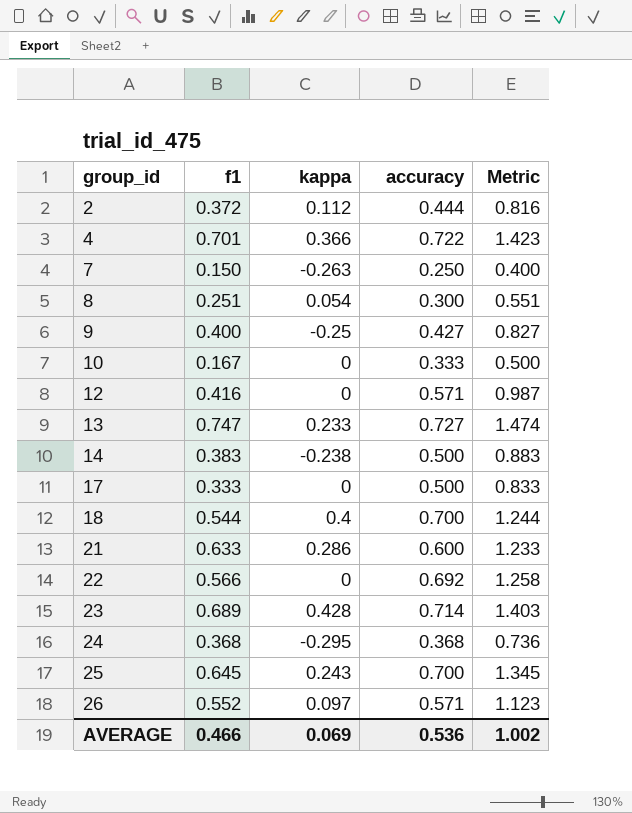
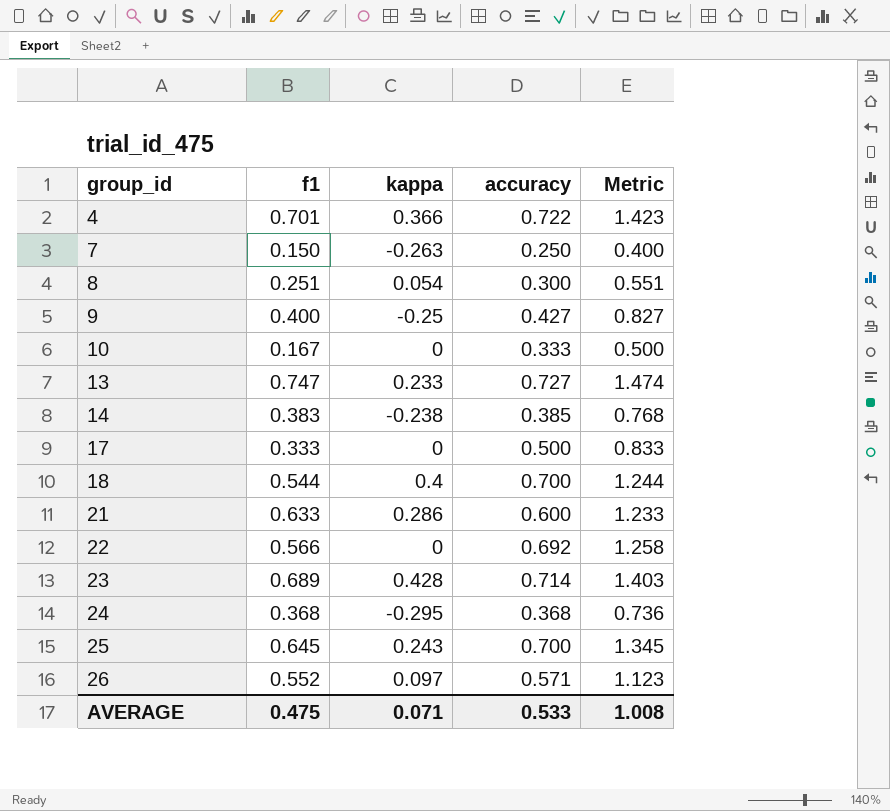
row 2: 0.372 | 0.112 | 0.444 | 0.816 -> none
row 12: 0.416 | 0 | 0.571 | 0.987 -> none
14 | accuracy: 0.500 -> 0.385
14 | Metric: 0.883 -> 0.768
AVERAGE | f1: 0.466 -> 0.475
AVERAGE | kappa: 0.069 -> 0.071
AVERAGE | accuracy: 0.536 -> 0.533
AVERAGE | Metric: 1.002 -> 1.008

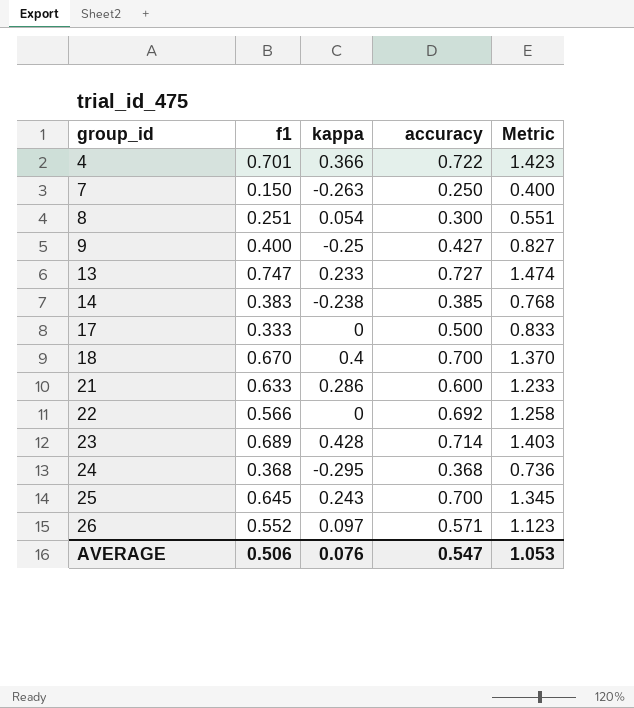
row 10: 0.167 | 0 | 0.333 | 0.500 -> none
18 | f1: 0.544 -> 0.670
18 | Metric: 1.244 -> 1.370
AVERAGE | f1: 0.475 -> 0.506
AVERAGE | kappa: 0.071 -> 0.076
AVERAGE | accuracy: 0.533 -> 0.547
AVERAGE | Metric: 1.008 -> 1.053

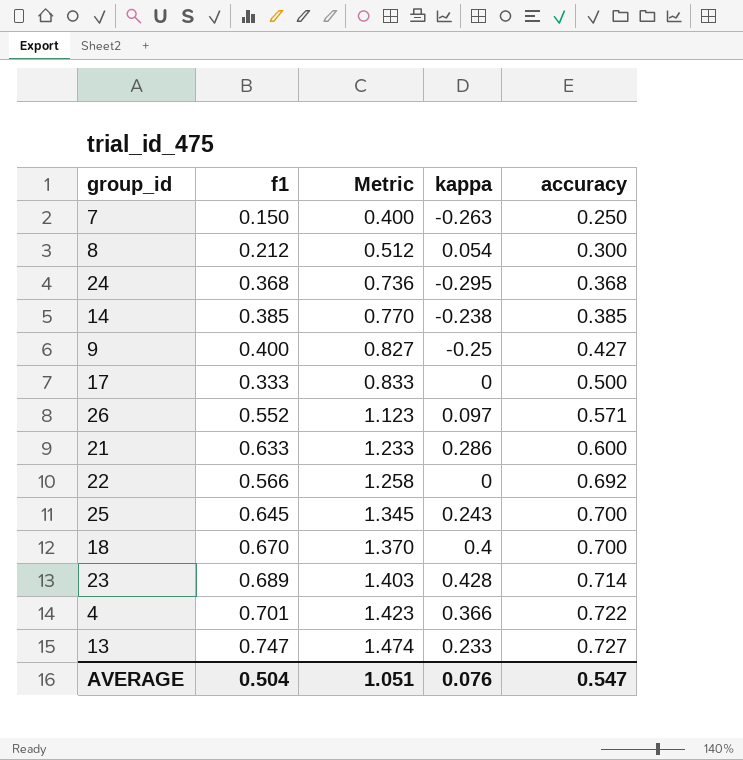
row order: group_id ascending -> Metric ascending
column Metric | position: 5 -> 3
8 | f1: 0.251 -> 0.212
8 | Metric: 0.551 -> 0.512
14 | f1: 0.383 -> 0.385
14 | Metric: 0.768 -> 0.770
AVERAGE | f1: 0.506 -> 0.504
AVERAGE | Metric: 1.053 -> 1.051

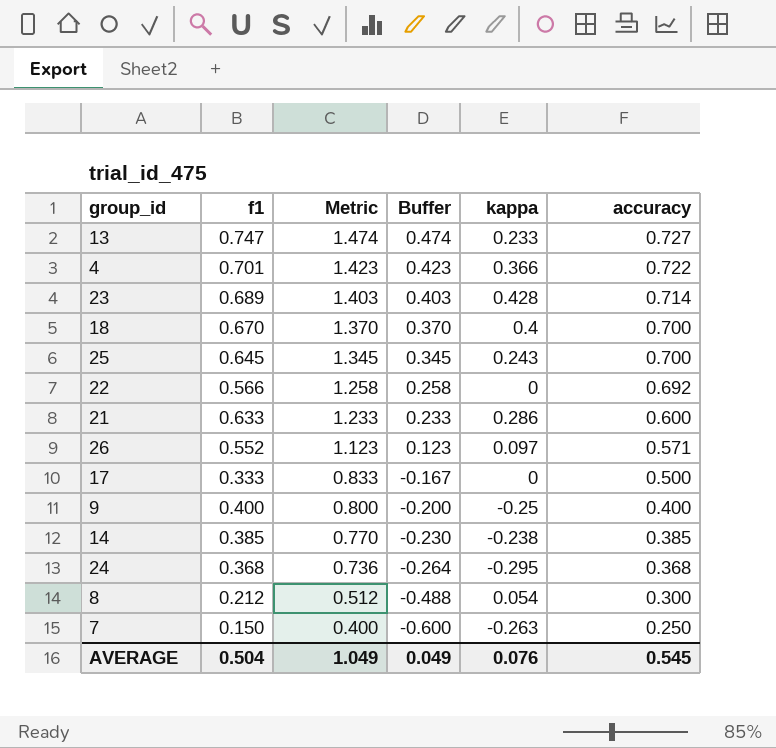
row order: Metric ascending -> Metric descending
column Buffer | formula: none -> [Metric] - 1
9 | Metric: 0.827 -> 0.800
9 | accuracy: 0.427 -> 0.400
AVERAGE | Metric: 1.051 -> 1.049
AVERAGE | accuracy: 0.547 -> 0.545

